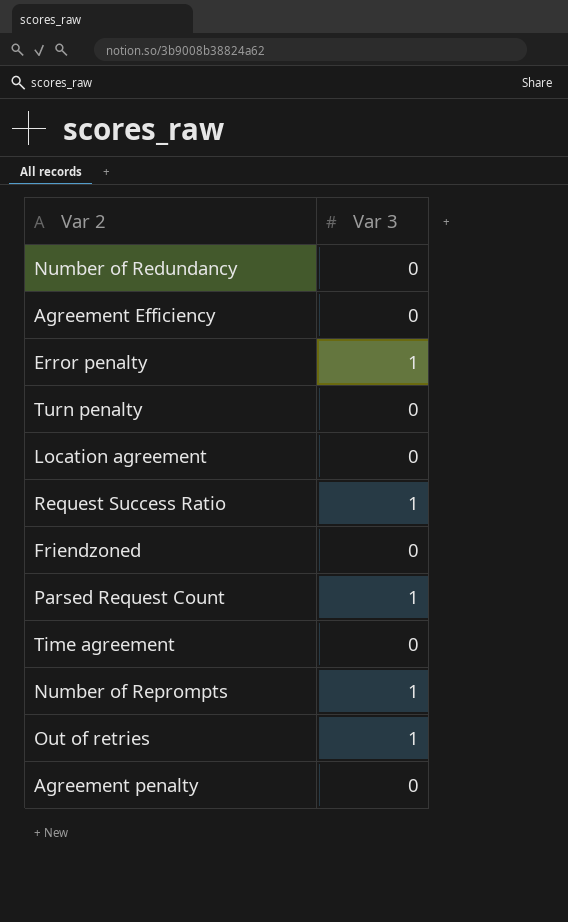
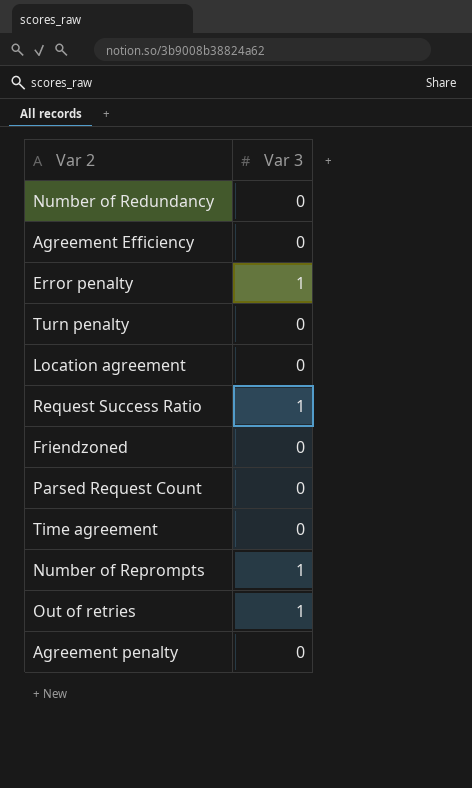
Parsed Request Count | Var 3: 1 -> 0

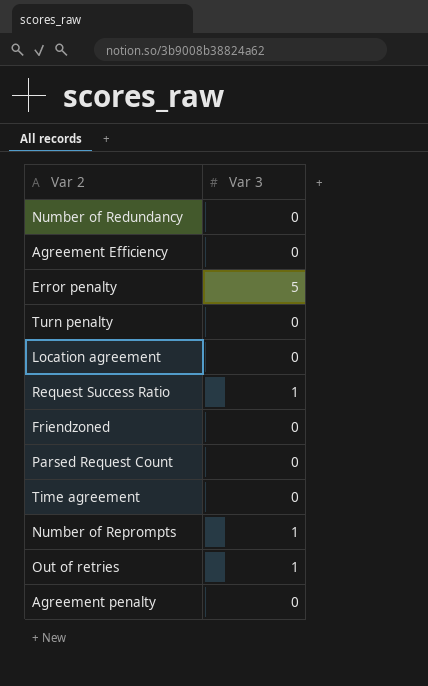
Error penalty | Var 3: 1 -> 5

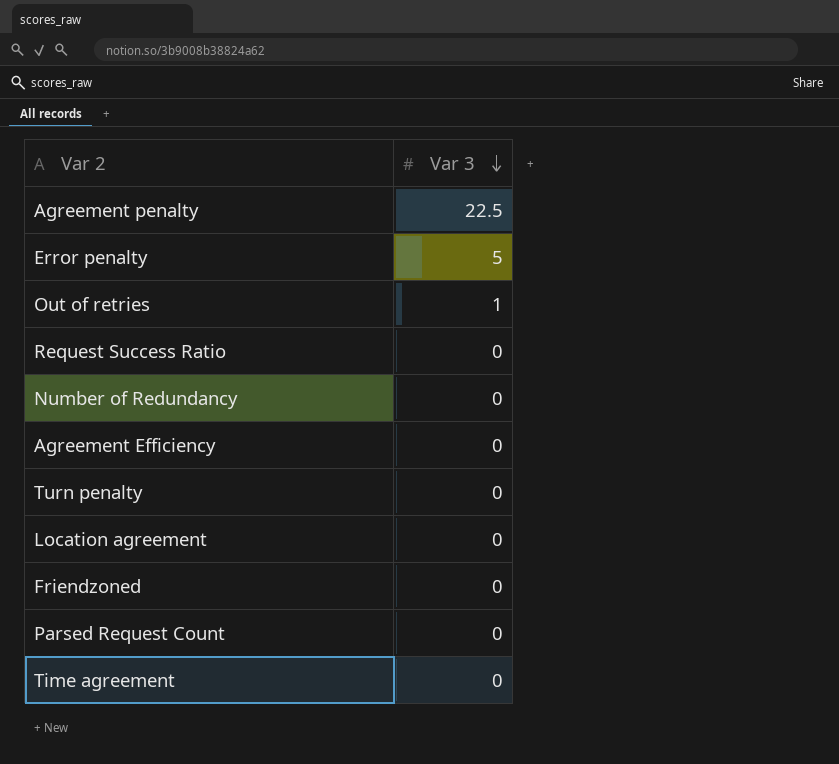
row order: none -> Var 3 descending
row Number of Reprompts: 1 -> none
Agreement penalty | Var 3: 0 -> 22.5
Request Success Ratio | Var 3: 1 -> 0

